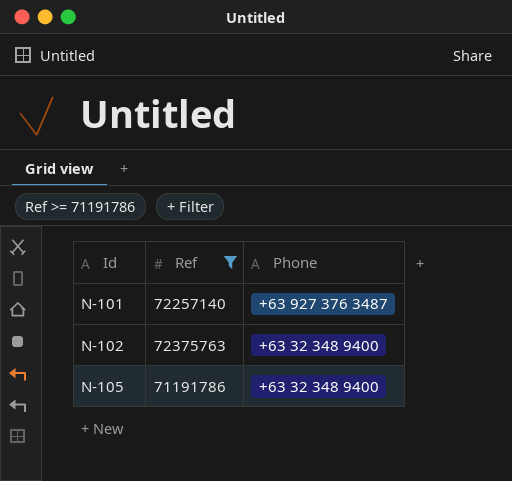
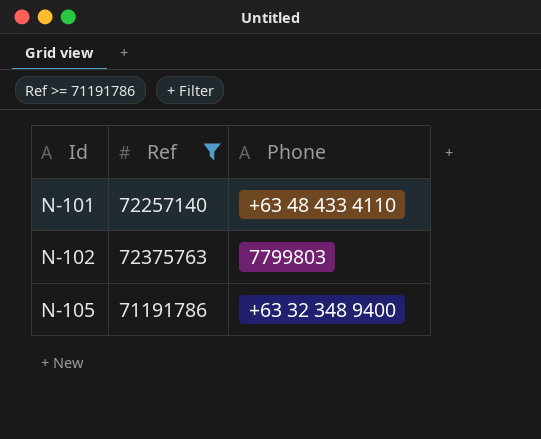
N-101 | Phone: +63 927 376 3487 -> +63 48 433 4110
N-102 | Phone: +63 32 348 9400 -> 7799803

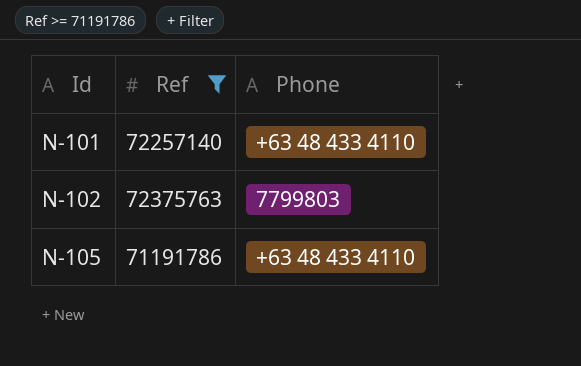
N-105 | Phone: +63 32 348 9400 -> +63 48 433 4110

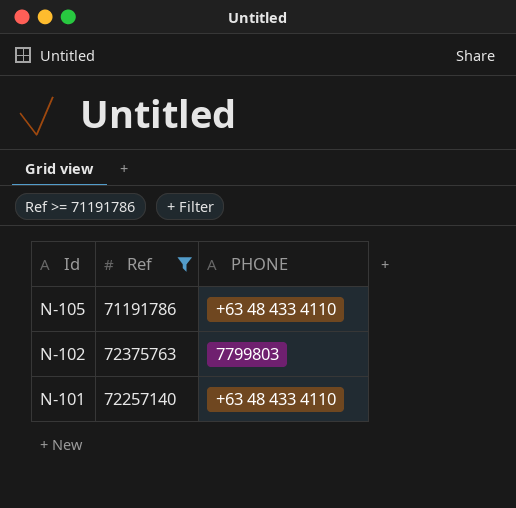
row order: Id ascending -> Id descending
column name: Phone -> PHONE

